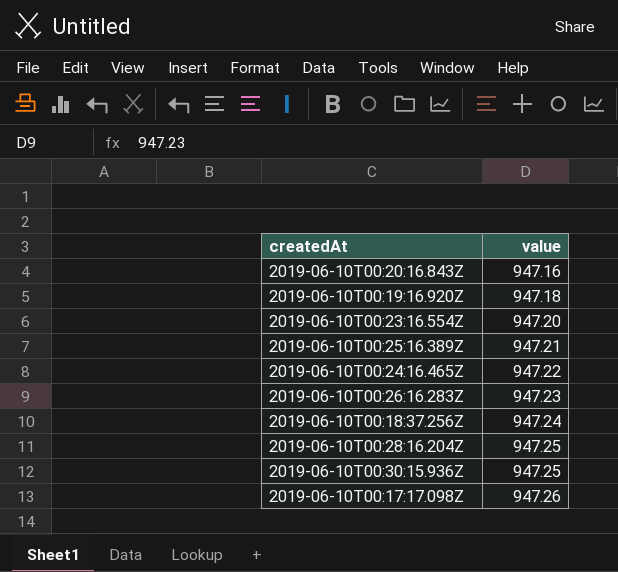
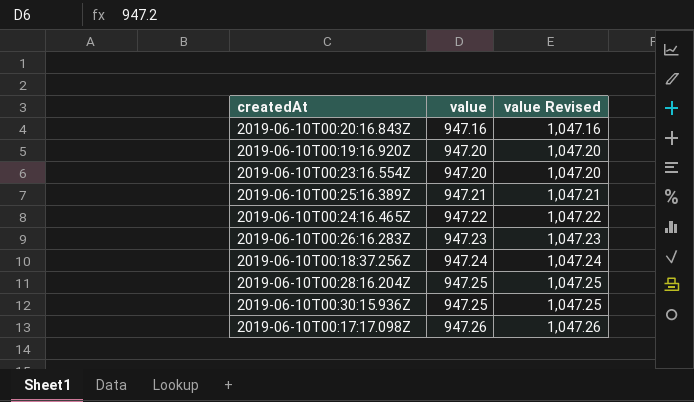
column value Revised | formula: none -> [value] + 100
2019-06-10T00:19:16.920Z | value: 947.18 -> 947.20

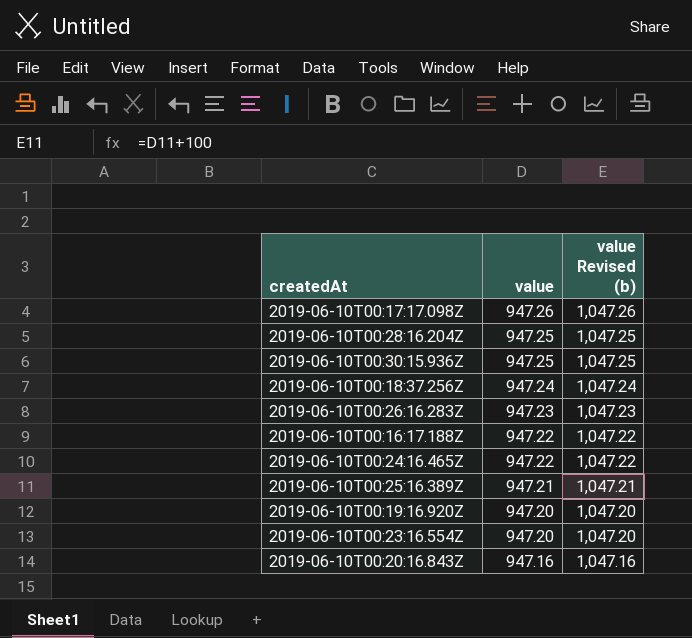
row order: value ascending -> value descending
column name: value Revised -> value Revised (b)
row 2019-06-10T00:16:17.188Z: none -> 947.22 | 1,047.22

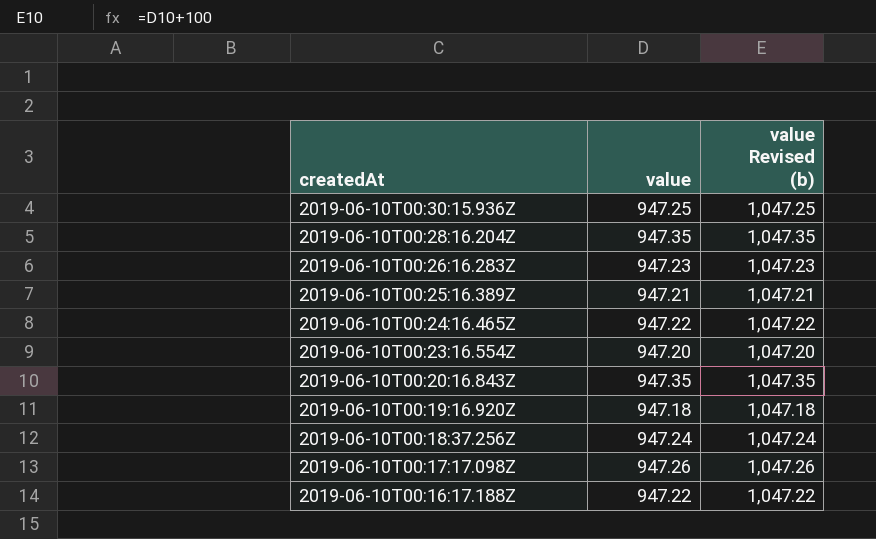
row order: value descending -> createdAt descending
2019-06-10T00:28:16.204Z | value: 947.25 -> 947.35
2019-06-10T00:28:16.204Z | value Revised (b): 1,047.25 -> 1,047.35
2019-06-10T00:20:16.843Z | value: 947.16 -> 947.35
2019-06-10T00:20:16.843Z | value Revised (b): 1,047.16 -> 1,047.35
2019-06-10T00:19:16.920Z | value: 947.20 -> 947.18
2019-06-10T00:19:16.920Z | value Revised (b): 1,047.20 -> 1,047.18

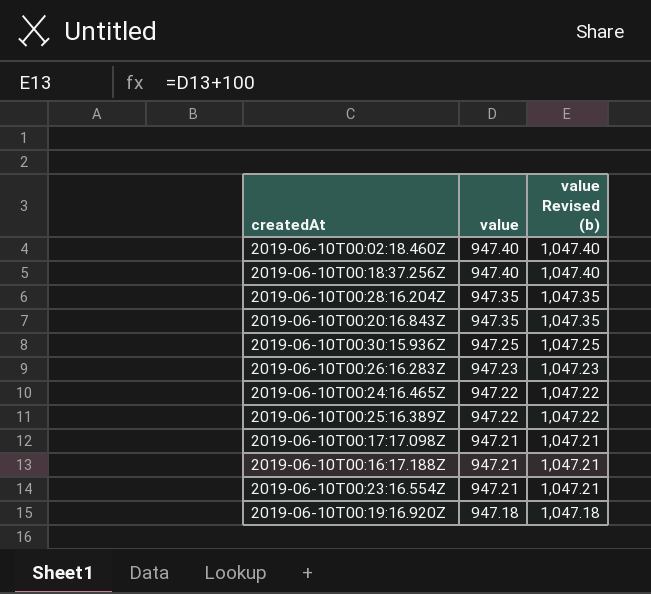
row order: createdAt descending -> value descending
row 2019-06-10T00:02:18.460Z: none -> 947.40 | 1,047.40
2019-06-10T00:18:37.256Z | value: 947.24 -> 947.40
2019-06-10T00:18:37.256Z | value Revised (b): 1,047.24 -> 1,047.40
2019-06-10T00:25:16.389Z | value: 947.21 -> 947.22
2019-06-10T00:25:16.389Z | value Revised (b): 1,047.21 -> 1,047.22
2019-06-10T00:17:17.098Z | value: 947.26 -> 947.21
2019-06-10T00:17:17.098Z | value Revised (b): 1,047.26 -> 1,047.21
2019-06-10T00:16:17.188Z | value: 947.22 -> 947.21
2019-06-10T00:16:17.188Z | value Revised (b): 1,047.22 -> 1,047.21
2019-06-10T00:23:16.554Z | value: 947.20 -> 947.21
2019-06-10T00:23:16.554Z | value Revised (b): 1,047.20 -> 1,047.21

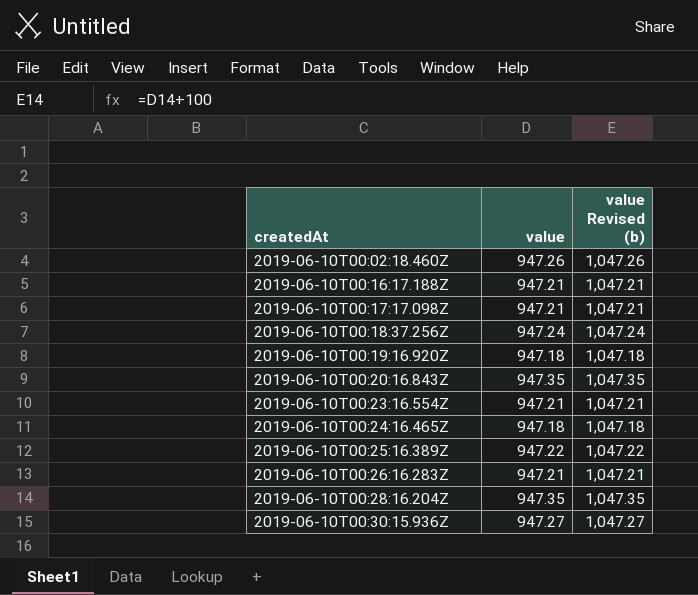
row order: value descending -> createdAt ascending
2019-06-10T00:02:18.460Z | value: 947.40 -> 947.26
2019-06-10T00:02:18.460Z | value Revised (b): 1,047.40 -> 1,047.26
2019-06-10T00:18:37.256Z | value: 947.40 -> 947.24
2019-06-10T00:18:37.256Z | value Revised (b): 1,047.40 -> 1,047.24
2019-06-10T00:24:16.465Z | value: 947.22 -> 947.18
2019-06-10T00:24:16.465Z | value Revised (b): 1,047.22 -> 1,047.18
2019-06-10T00:26:16.283Z | value: 947.23 -> 947.21
2019-06-10T00:26:16.283Z | value Revised (b): 1,047.23 -> 1,047.21
2019-06-10T00:30:15.936Z | value: 947.25 -> 947.27
2019-06-10T00:30:15.936Z | value Revised (b): 1,047.25 -> 1,047.27

